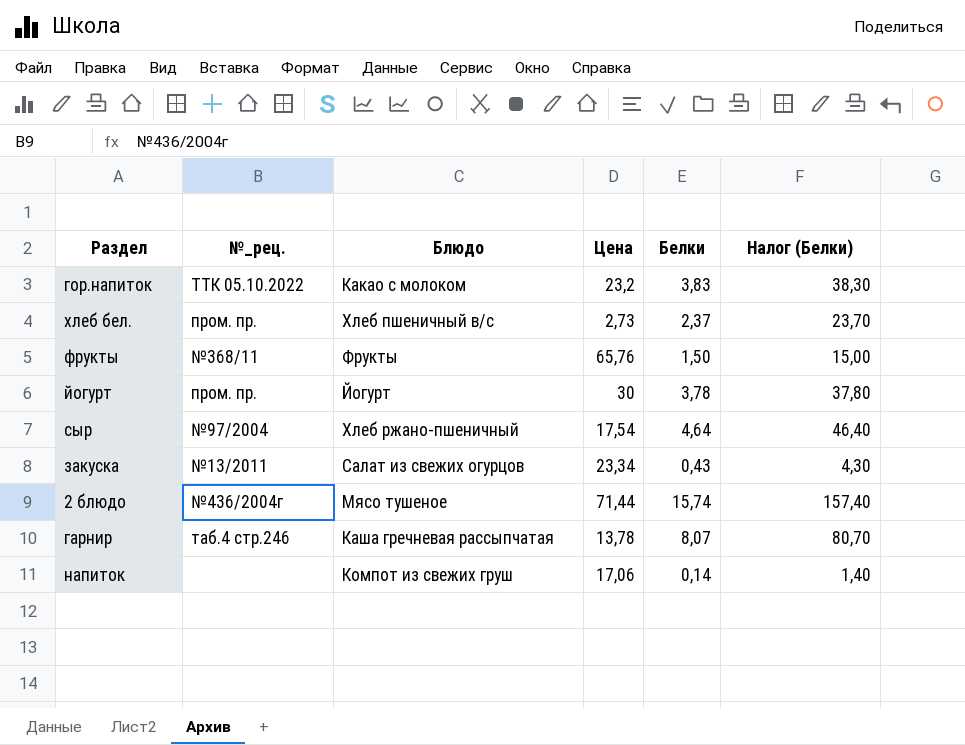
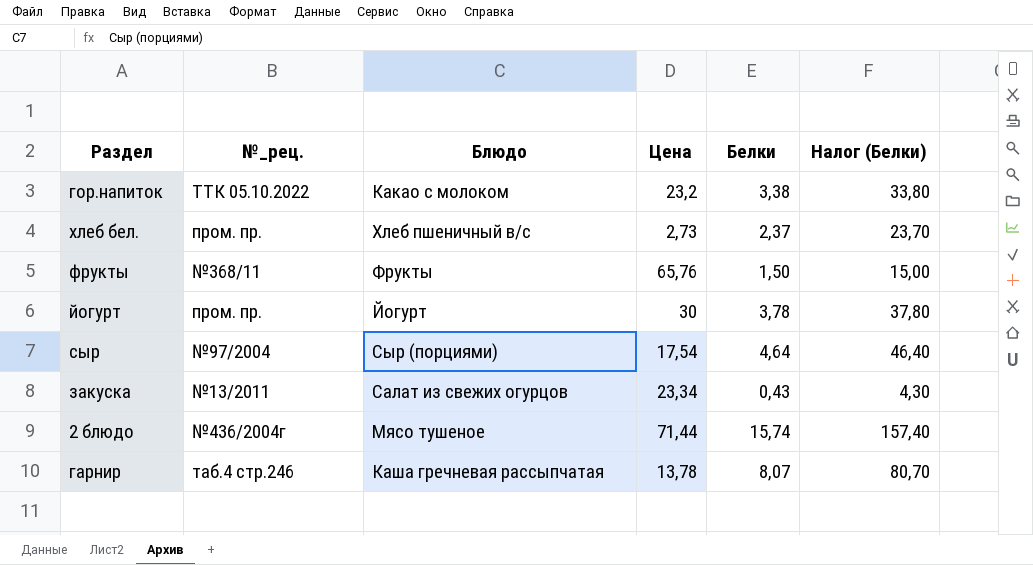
row напиток: none | Компот из свежих груш | 17,06 | 0,14 | 1,40 -> none
гор.напиток | Белки: 3,83 -> 3,38
гор.напиток | Налог (Белки): 38,30 -> 33,80
сыр | Блюдо: Хлеб ржано-пшеничный -> Сыр (порциями)

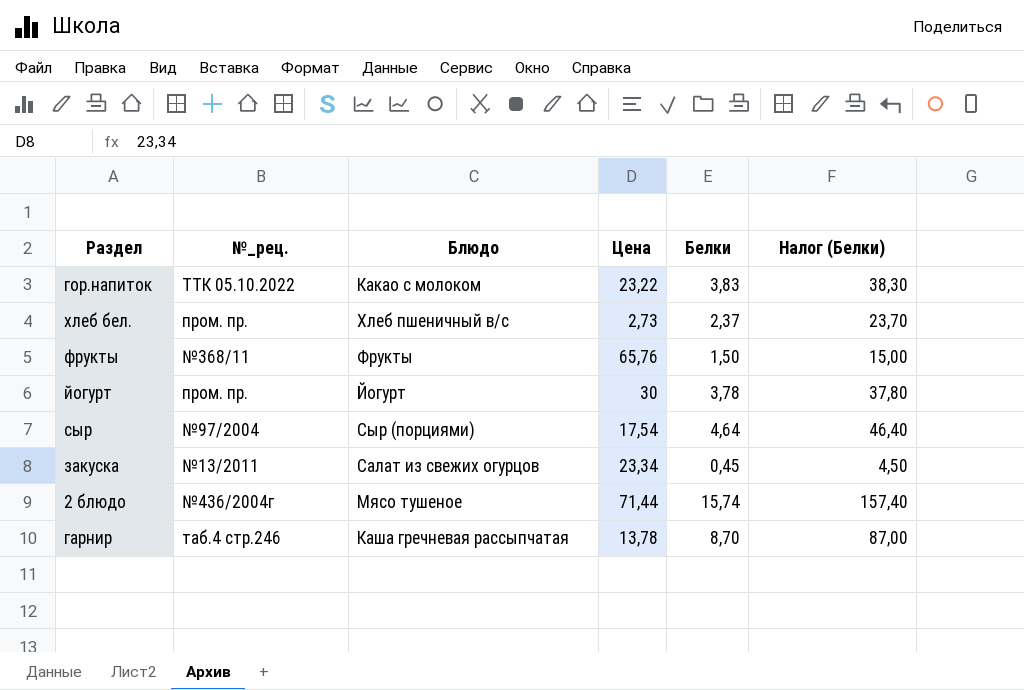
гор.напиток | Цена: 23,2 -> 23,22
гор.напиток | Белки: 3,38 -> 3,83
гор.напиток | Налог (Белки): 33,80 -> 38,30
закуска | Белки: 0,43 -> 0,45
закуска | Налог (Белки): 4,30 -> 4,50
гарнир | Белки: 8,07 -> 8,70
гарнир | Налог (Белки): 80,70 -> 87,00

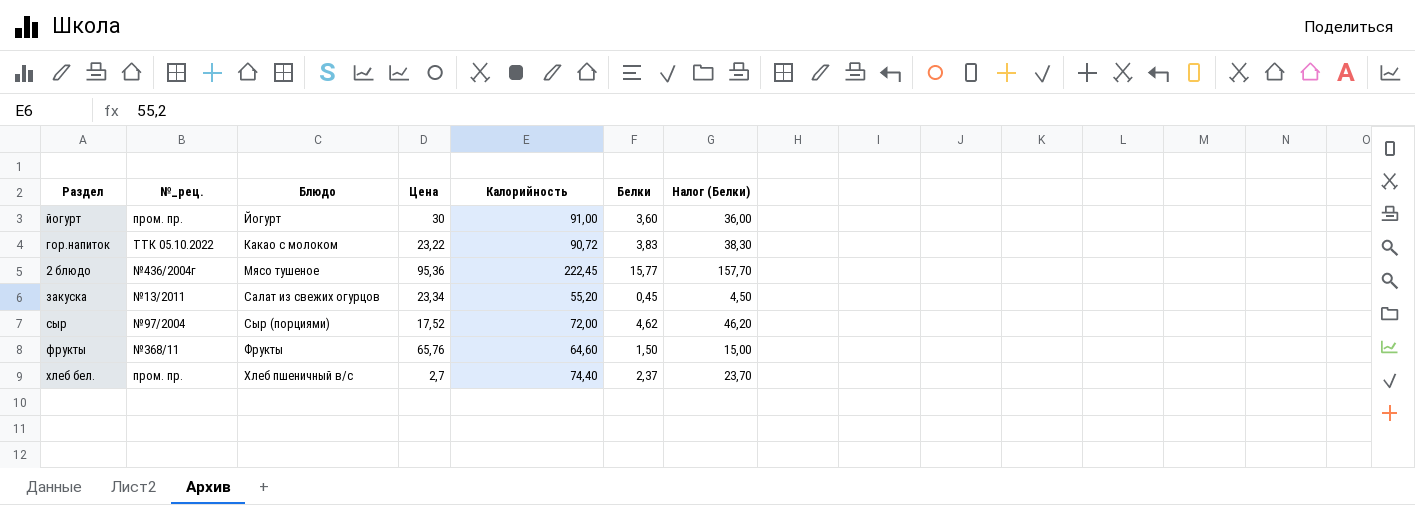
row order: none -> Блюдо ascending
column Калорийность | position: none -> 5
row гарнир: таб.4 стр.246 | Каша гречневая рассыпчатая | 13,78 | 8,70 | 87,00 -> none
йогурт | Белки: 3,78 -> 3,60
йогурт | Налог (Белки): 37,80 -> 36,00
2 блюдо | Цена: 71,44 -> 95,36
2 блюдо | Белки: 15,74 -> 15,77
2 блюдо | Налог (Белки): 157,40 -> 157,70
сыр | Цена: 17,54 -> 17,52
сыр | Белки: 4,64 -> 4,62
сыр | Налог (Белки): 46,40 -> 46,20
хлеб бел. | Цена: 2,73 -> 2,7

